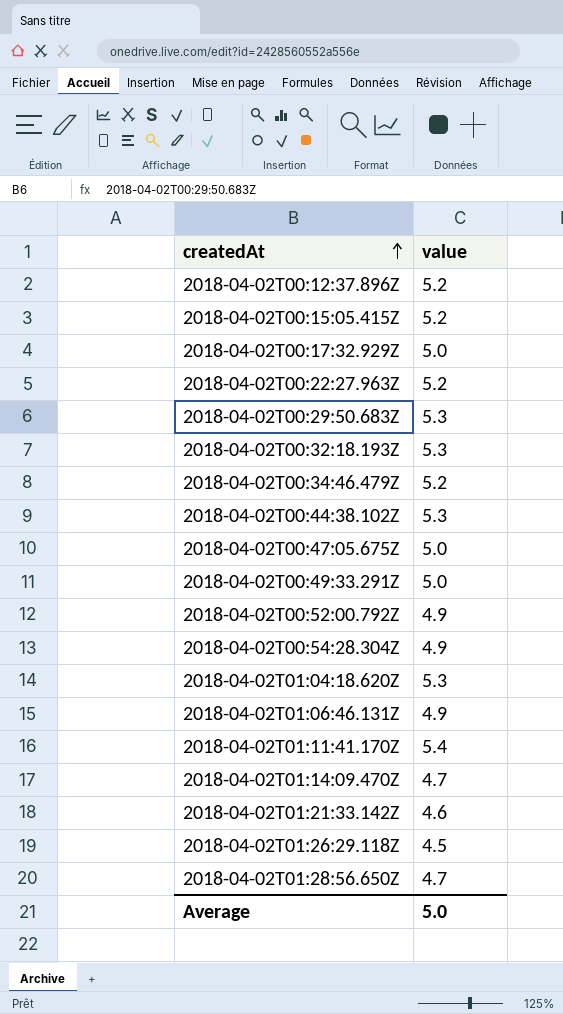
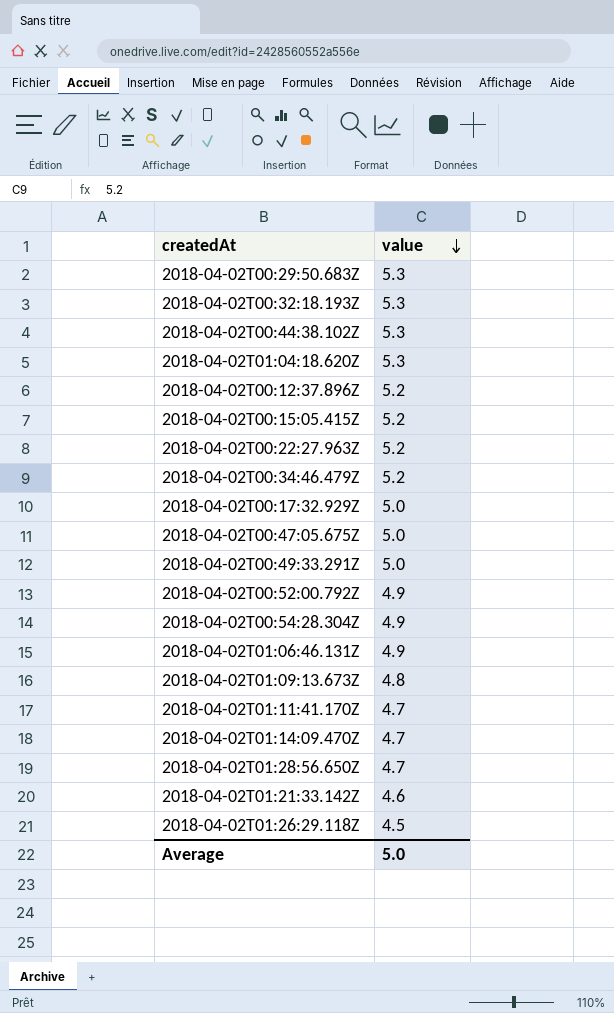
row order: createdAt ascending -> value descending
row 2018-04-02T01:09:13.673Z: none -> 4.8
2018-04-02T01:11:41.170Z | value: 5.4 -> 4.7

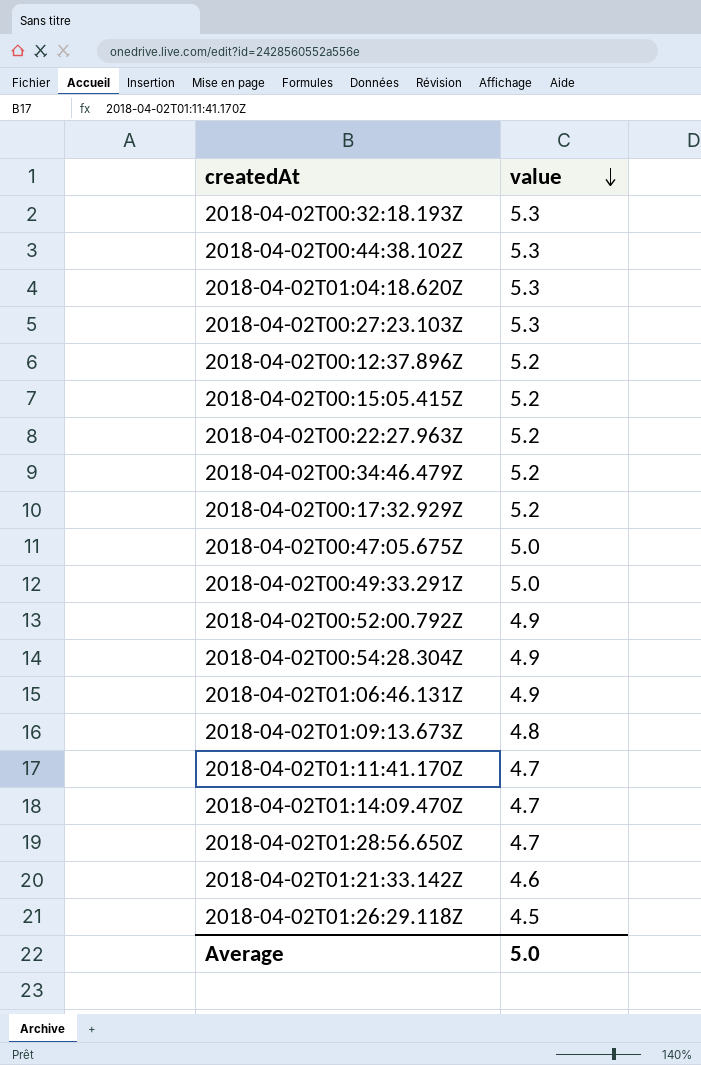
row 2018-04-02T00:29:50.683Z: 5.3 -> none
row 2018-04-02T00:27:23.103Z: none -> 5.3
2018-04-02T00:17:32.929Z | value: 5.0 -> 5.2

